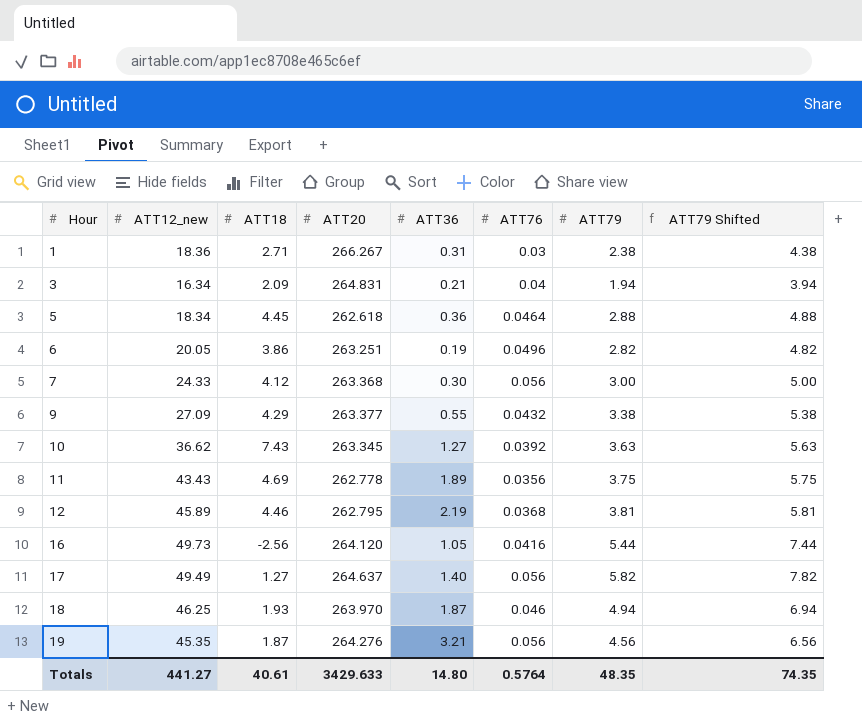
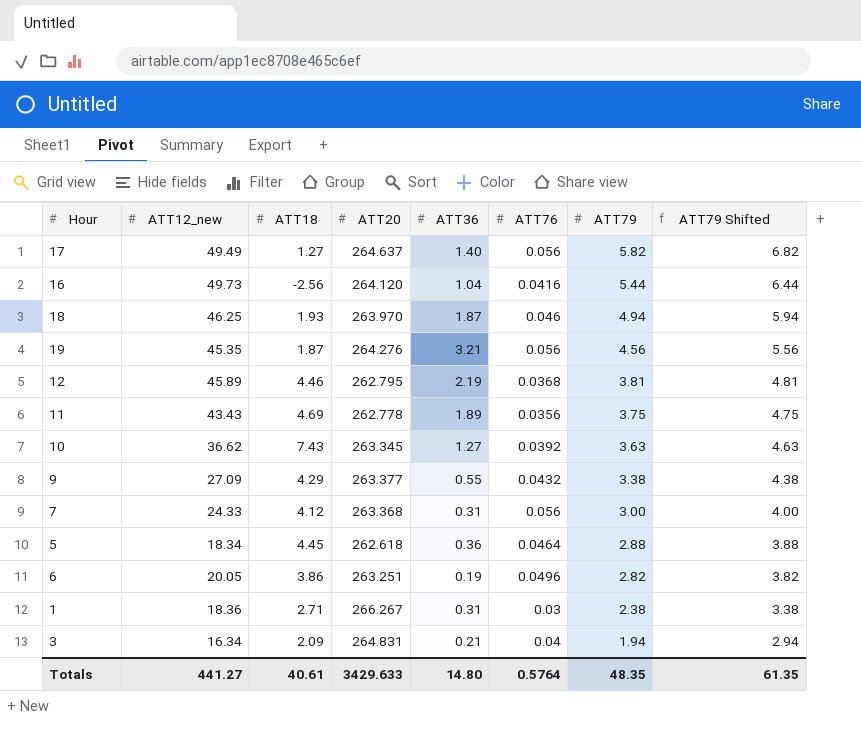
row order: Hour ascending -> ATT79 descending
column ATT79 Shifted | formula: [ATT79] + 2 -> [ATT79] + 1
16 | ATT36: 1.05 -> 1.04
7 | ATT36: 0.30 -> 0.31
Totals | ATT79 Shifted: 74.35 -> 61.35

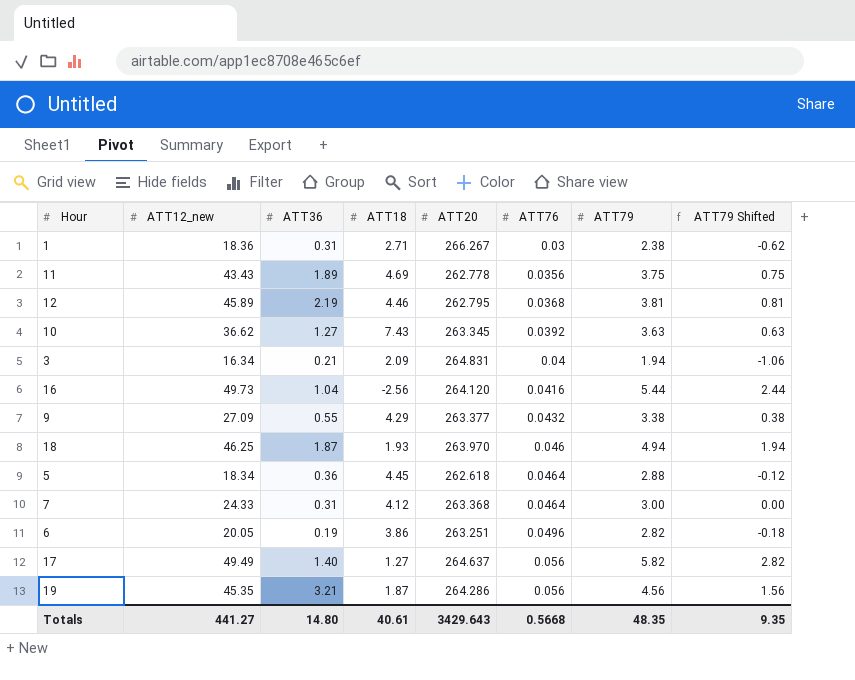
row order: ATT79 descending -> ATT76 ascending
column ATT36 | position: 5 -> 3
column ATT79 Shifted | formula: [ATT79] + 1 -> [ATT79] - 3
7 | ATT76: 0.056 -> 0.0464
19 | ATT20: 264.276 -> 264.286
Totals | ATT20: 3429.633 -> 3429.643
Totals | ATT76: 0.5764 -> 0.5668
Totals | ATT79 Shifted: 61.35 -> 9.35

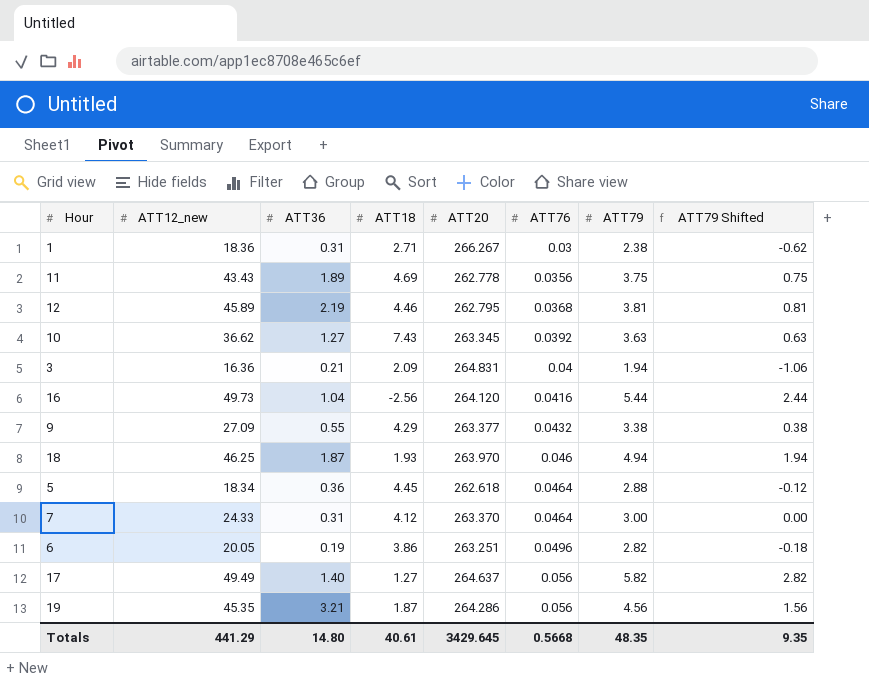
3 | ATT12_new: 16.34 -> 16.36
7 | ATT20: 263.368 -> 263.370
Totals | ATT12_new: 441.27 -> 441.29
Totals | ATT20: 3429.643 -> 3429.645

